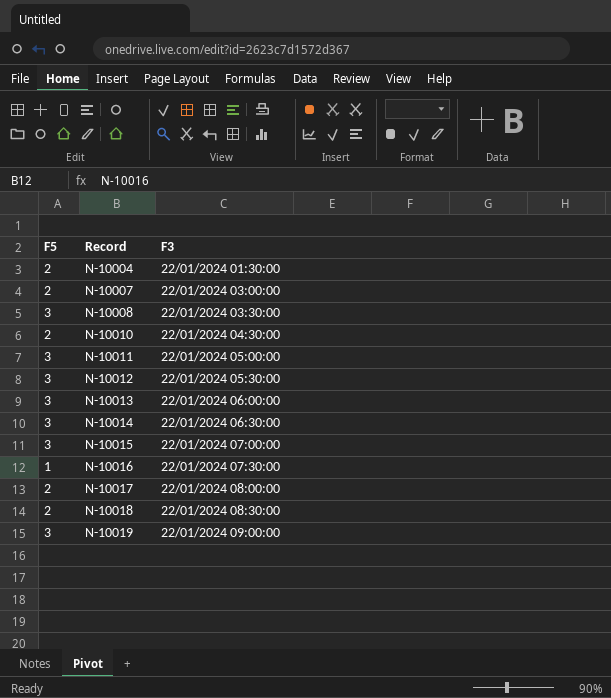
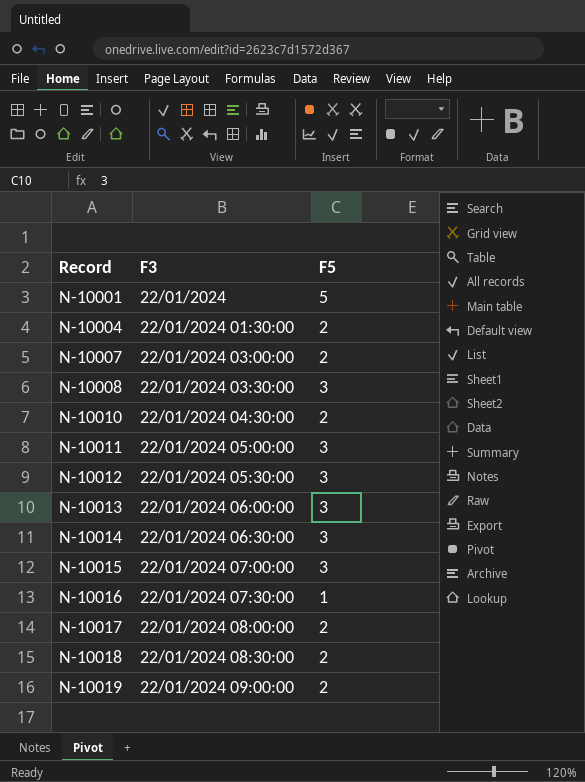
column F5 | position: 1 -> 3
row N-10001: none -> 22/01/2024 | 5
N-10019 | F5: 3 -> 2

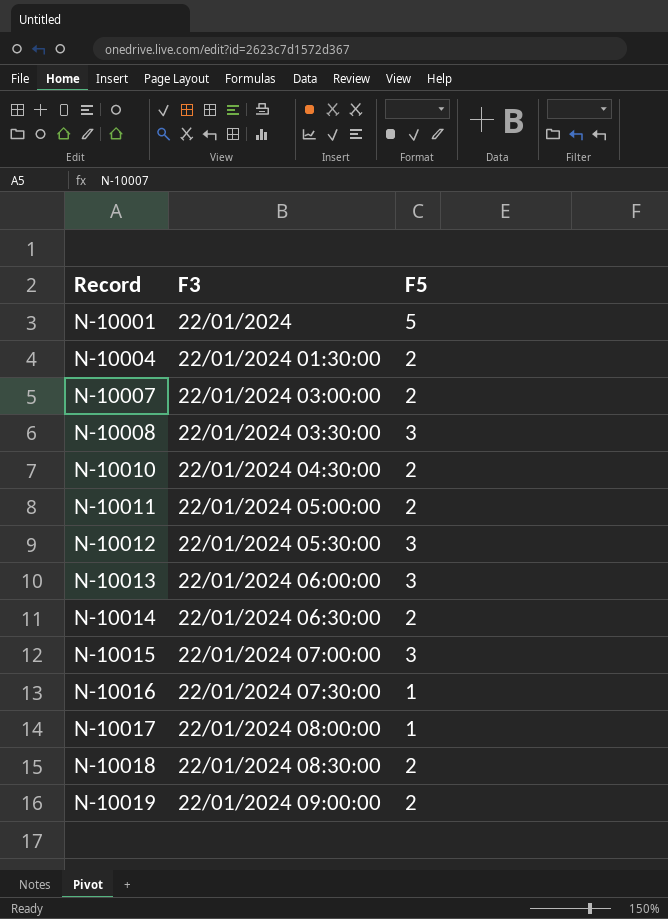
N-10011 | F5: 3 -> 2
N-10014 | F5: 3 -> 2
N-10017 | F5: 2 -> 1

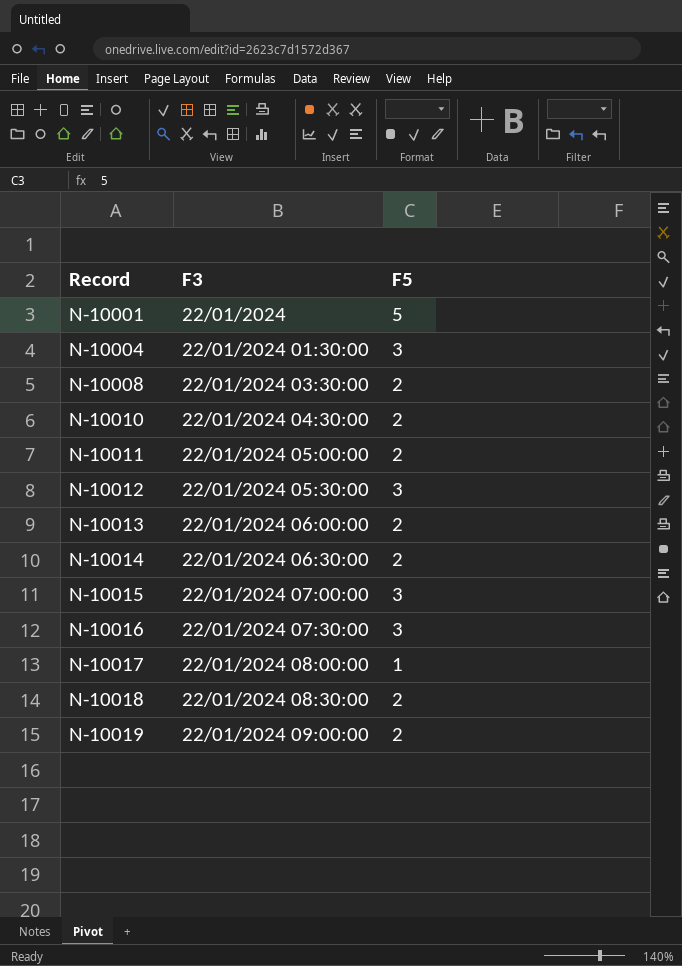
row N-10007: 22/01/2024 03:00:00 | 2 -> none
N-10004 | F5: 2 -> 3
N-10008 | F5: 3 -> 2
N-10013 | F5: 3 -> 2
N-10016 | F5: 1 -> 3

